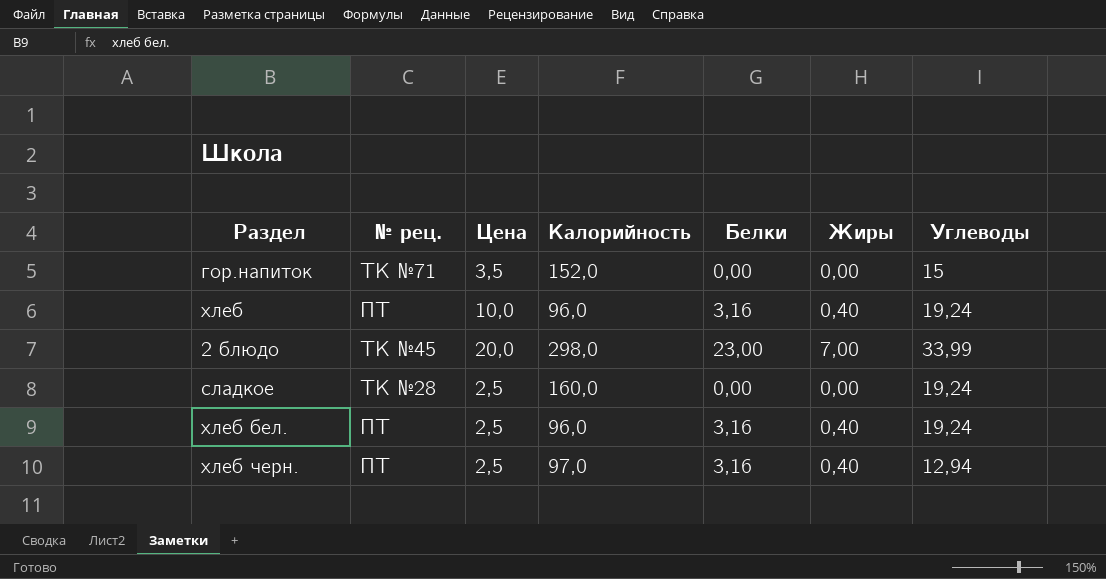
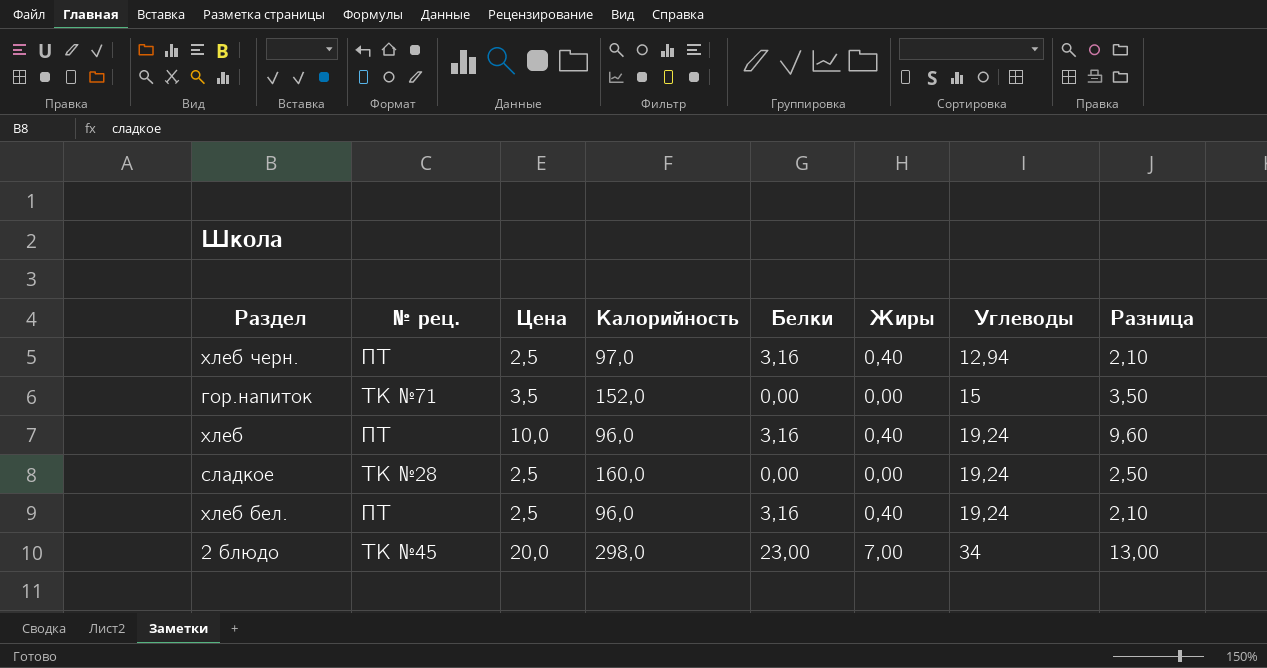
row order: none -> Углеводы ascending
column Разница | formula: none -> [Цена] - [Жиры]
2 блюдо | Углеводы: 33,99 -> 34

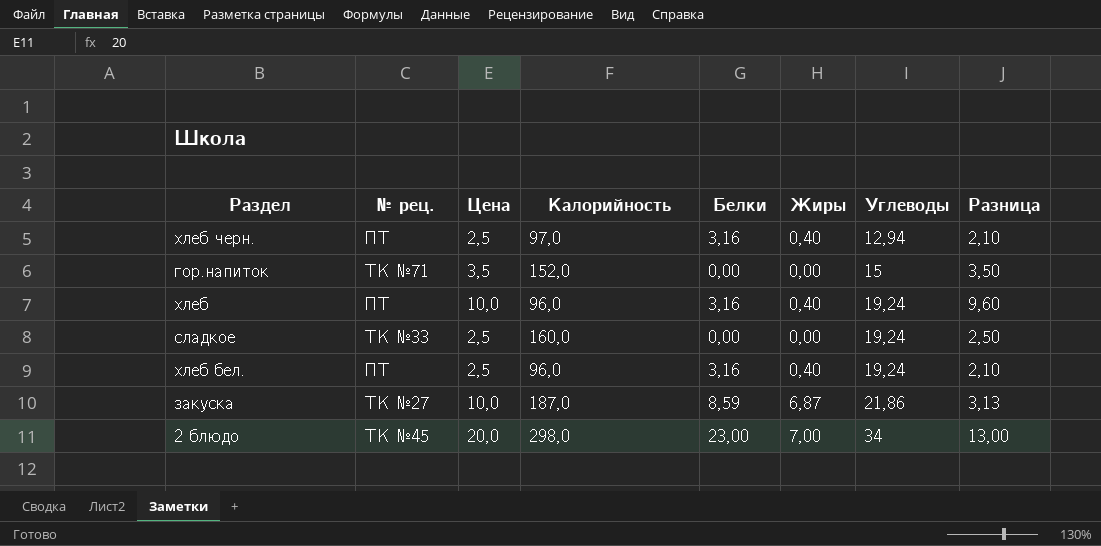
сладкое | № рец.: ТК №28 -> ТК №33
row закуска: none -> ТК №27 | 10,0 | 187,0 | 8,59 | 6,87 | 21,86 | 3,13

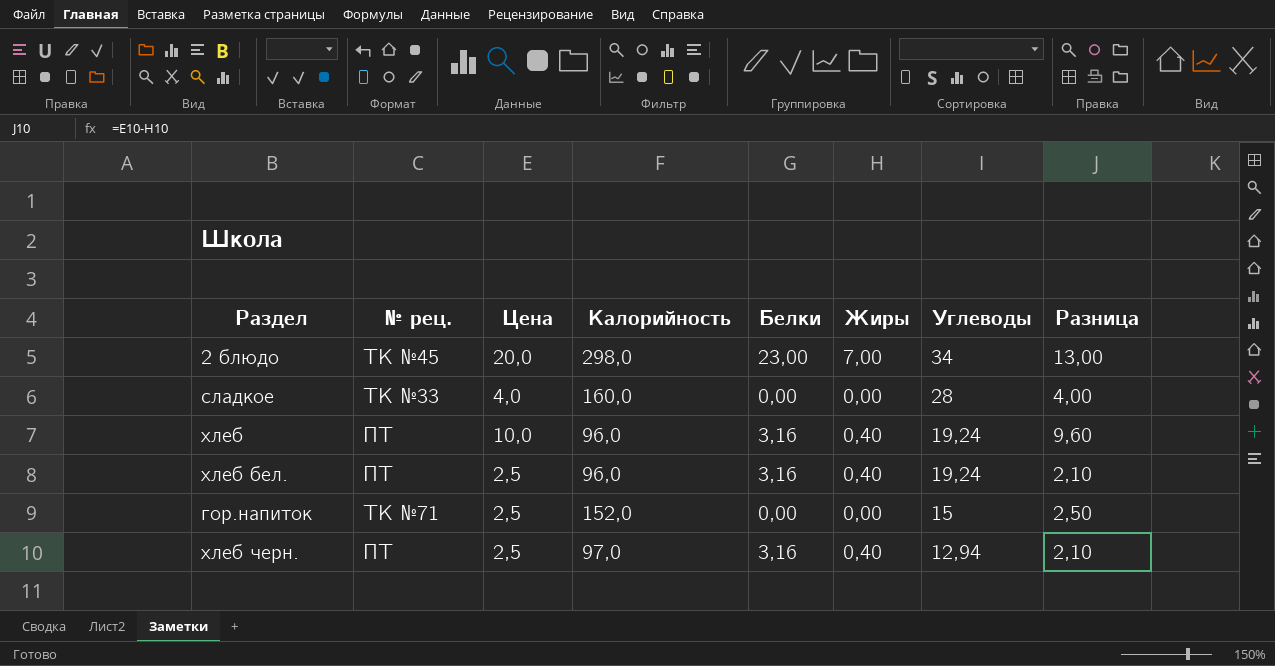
row order: Углеводы ascending -> Углеводы descending
row закуска: ТК №27 | 10,0 | 187,0 | 8,59 | 6,87 | 21,86 | 3,13 -> none
сладкое | Цена: 2,5 -> 4,0
сладкое | Углеводы: 19,24 -> 28
сладкое | Разница: 2,50 -> 4,00
гор.напиток | Цена: 3,5 -> 2,5
гор.напиток | Разница: 3,50 -> 2,50

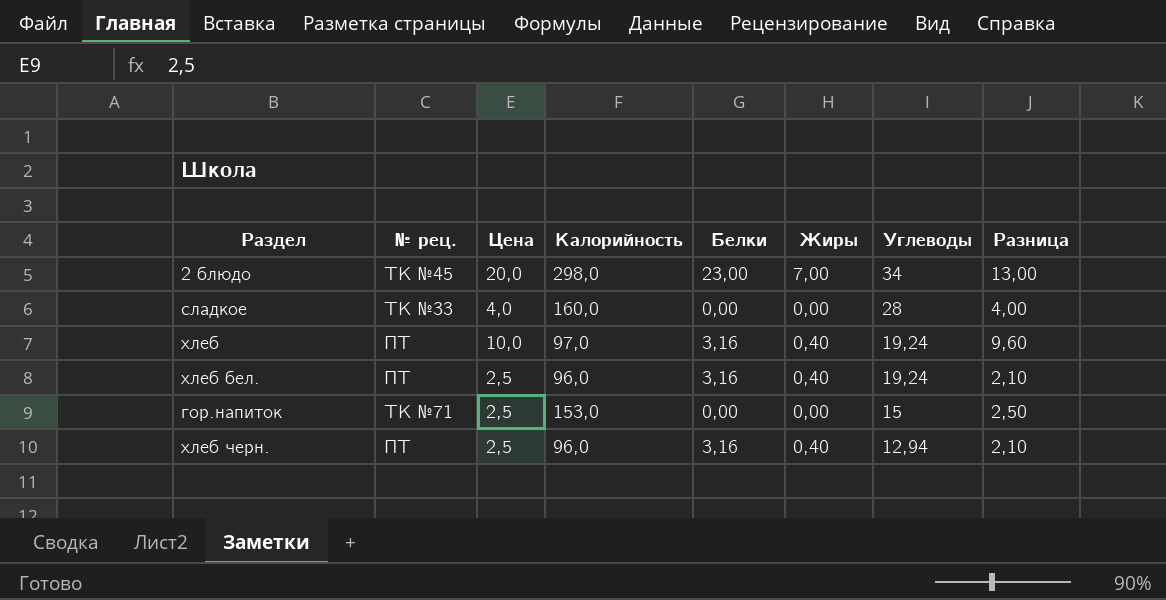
хлеб | Калорийность: 96,0 -> 97,0
гор.напиток | Калорийность: 152,0 -> 153,0
хлеб черн. | Калорийность: 97,0 -> 96,0

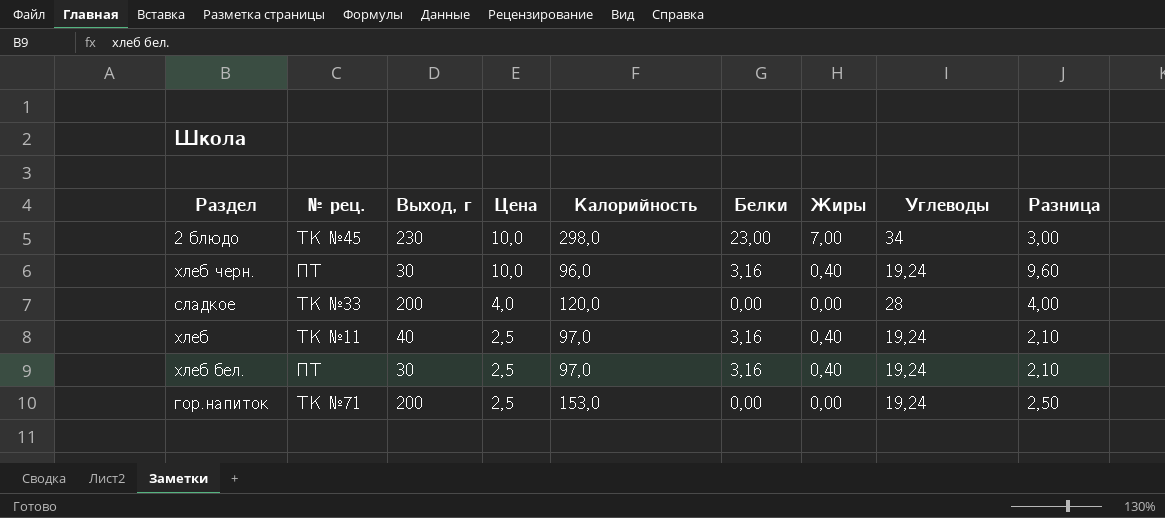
row order: Углеводы descending -> Цена descending
column Выход, г | position: none -> 3
2 блюдо | Цена: 20,0 -> 10,0
2 блюдо | Разница: 13,00 -> 3,00
хлеб черн. | Цена: 2,5 -> 10,0
хлеб черн. | Углеводы: 12,94 -> 19,24
хлеб черн. | Разница: 2,10 -> 9,60
сладкое | Калорийность: 160,0 -> 120,0
хлеб | № рец.: ПТ -> ТК №11
хлеб | Цена: 10,0 -> 2,5
хлеб | Разница: 9,60 -> 2,10
хлеб бел. | Калорийность: 96,0 -> 97,0
гор.напиток | Углеводы: 15 -> 19,24

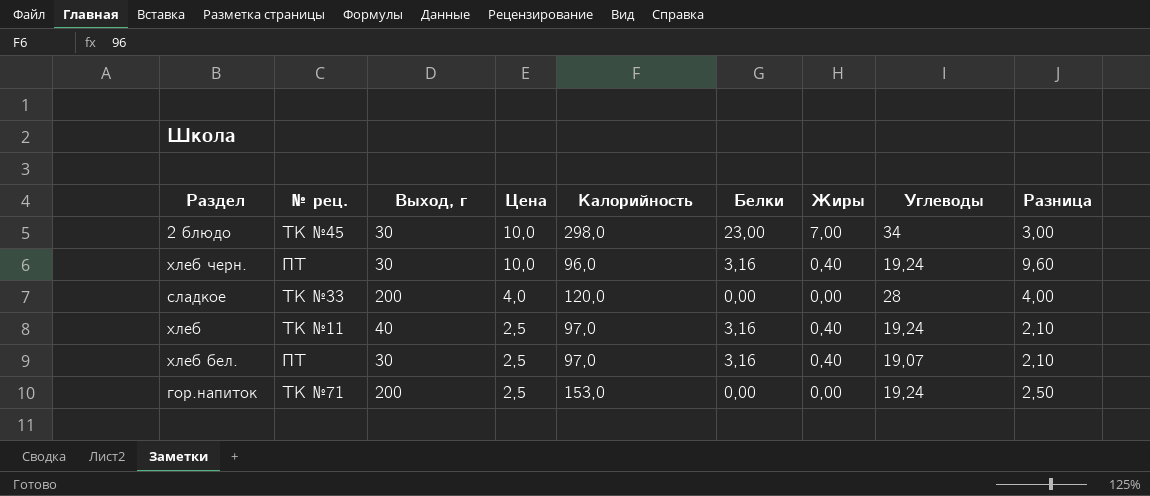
2 блюдо | Выход, г: 230 -> 30
хлеб бел. | Углеводы: 19,24 -> 19,07

